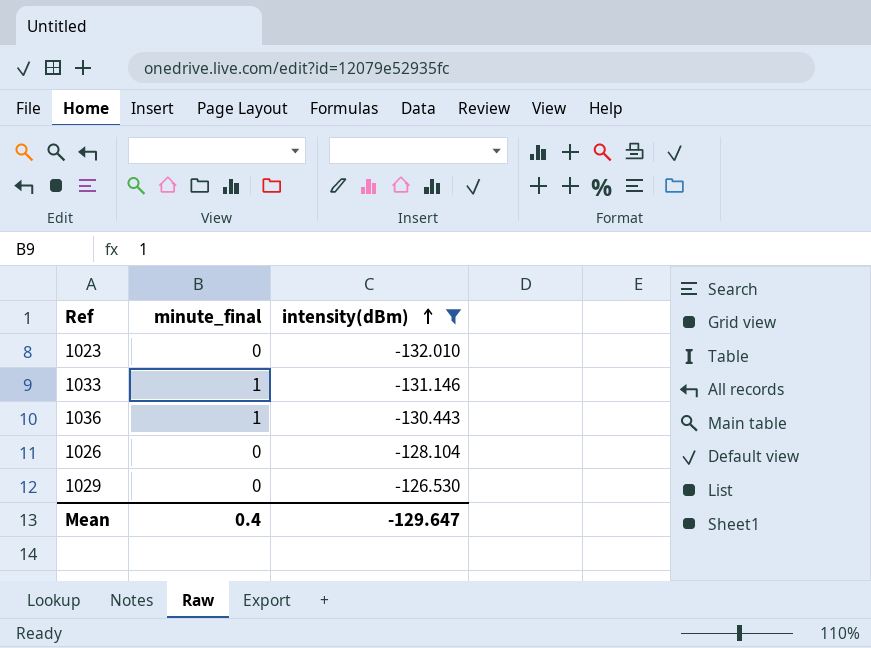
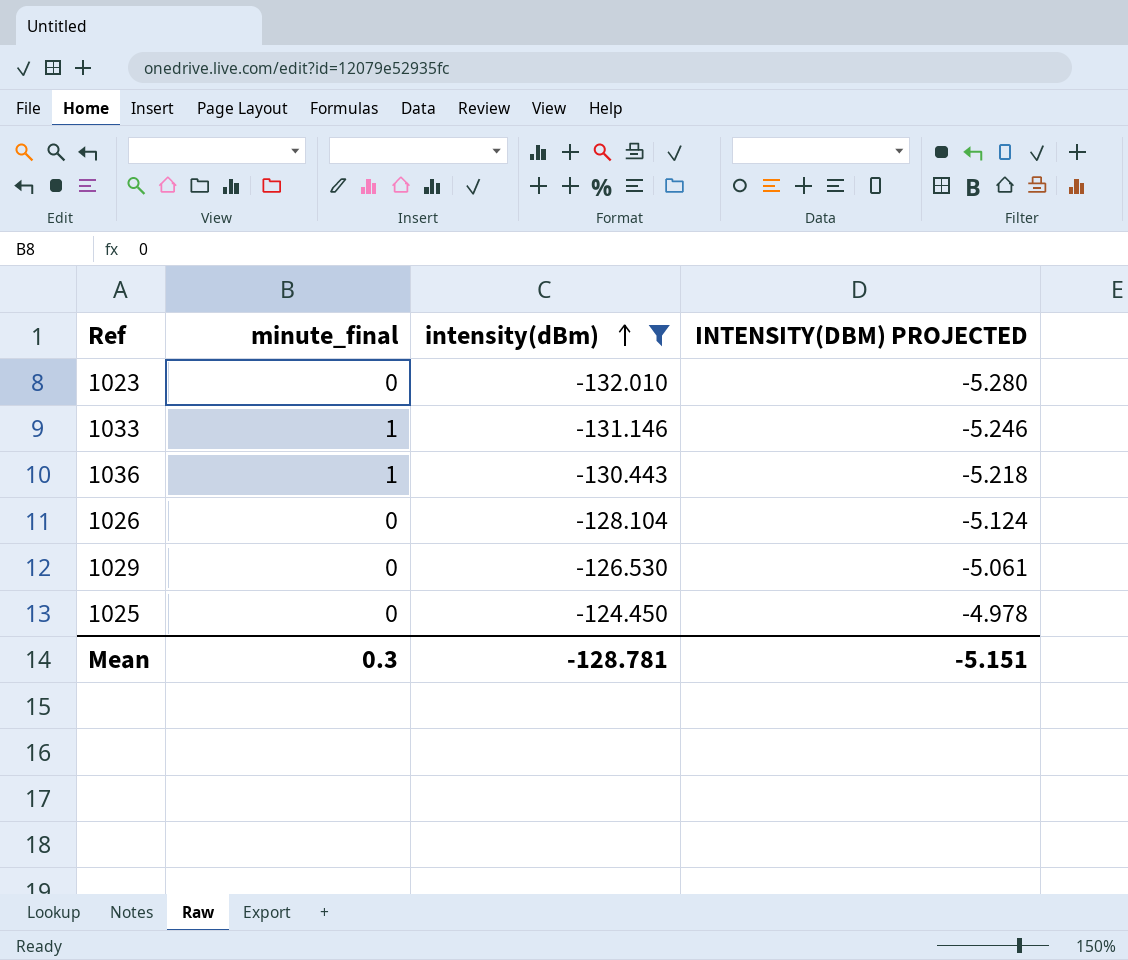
column INTENSITY(DBM) PROJECTED | formula: none -> [intensity(dBm)] * 0.04
row 1025: none -> 0 | -124.450 | -4.978
Mean | minute_final: 0.4 -> 0.3
Mean | intensity(dBm): -129.647 -> -128.781

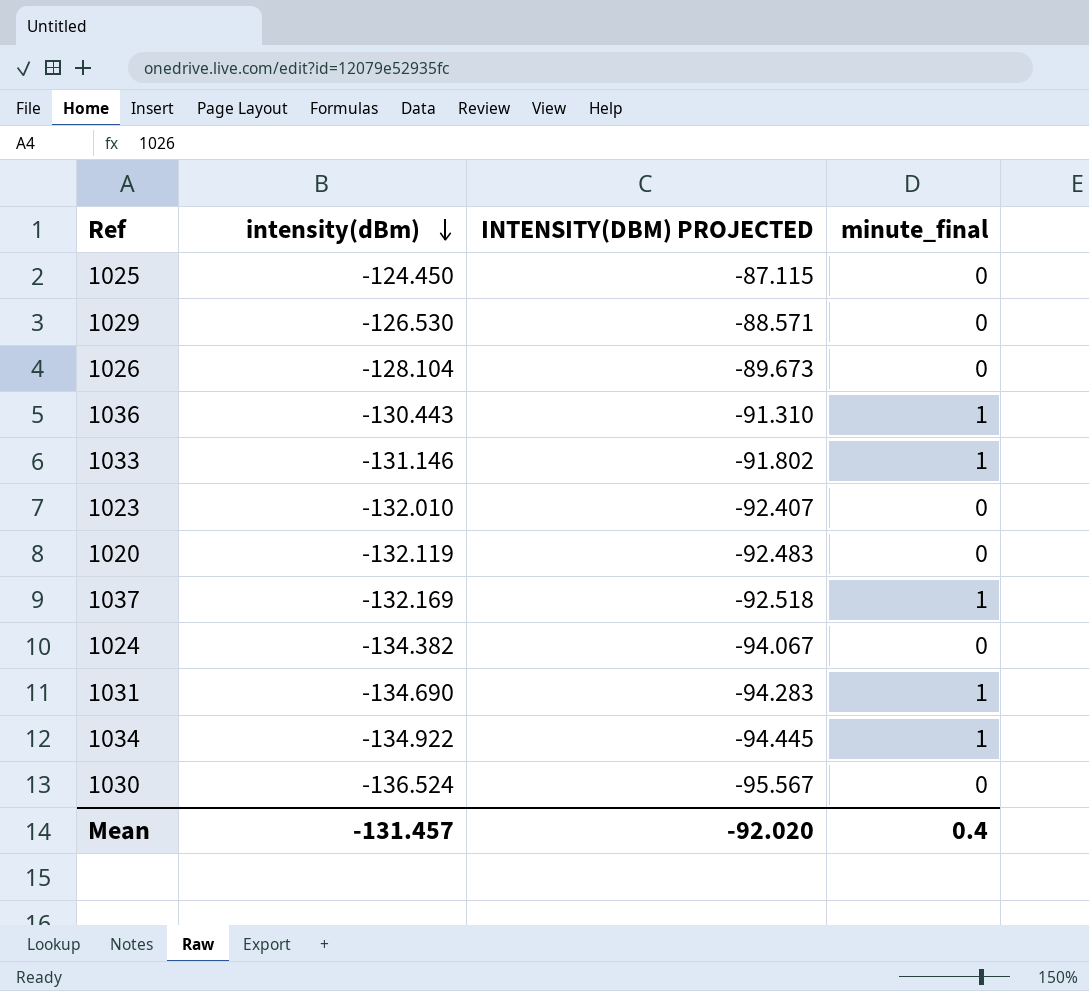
filter: intensity(dBm) >= -132.010 -> none
row order: intensity(dBm) ascending -> intensity(dBm) descending
column INTENSITY(DBM) PROJECTED | formula: [intensity(dBm)] * 0.04 -> [intensity(dBm)] * 0.7
column minute_final | position: 2 -> 4
Mean | intensity(dBm): -128.781 -> -131.457
Mean | INTENSITY(DBM) PROJECTED: -5.151 -> -92.020
Mean | minute_final: 0.3 -> 0.4

